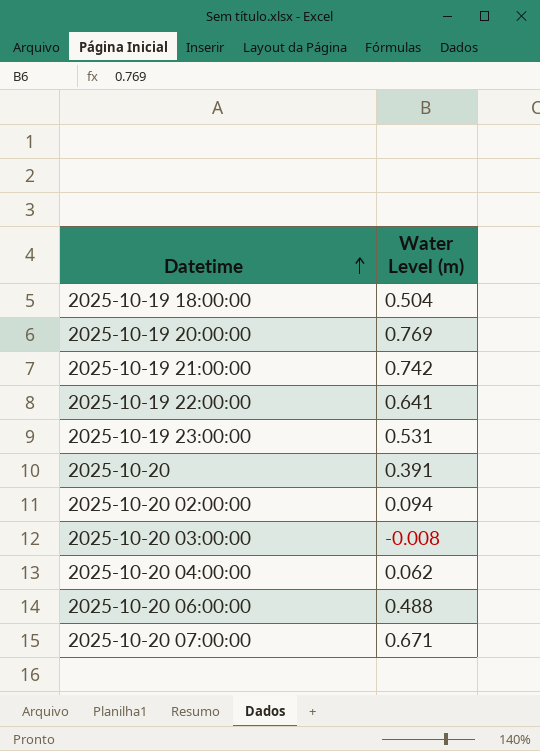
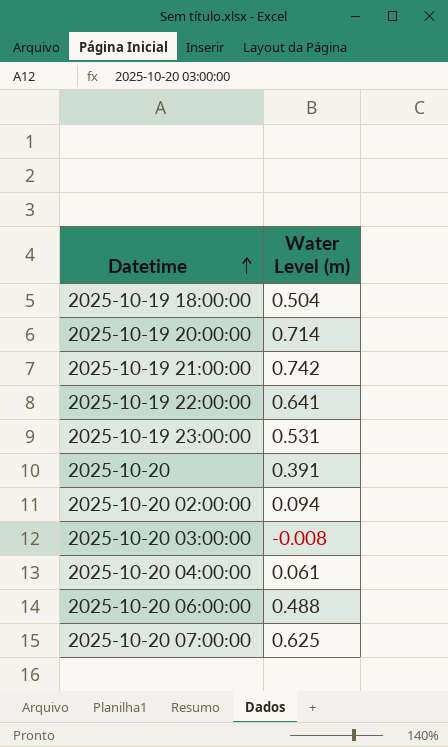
2025-10-19 20:00:00 | Water Level (m): 0.769 -> 0.714
2025-10-20 04:00:00 | Water Level (m): 0.062 -> 0.061
2025-10-20 07:00:00 | Water Level (m): 0.671 -> 0.625

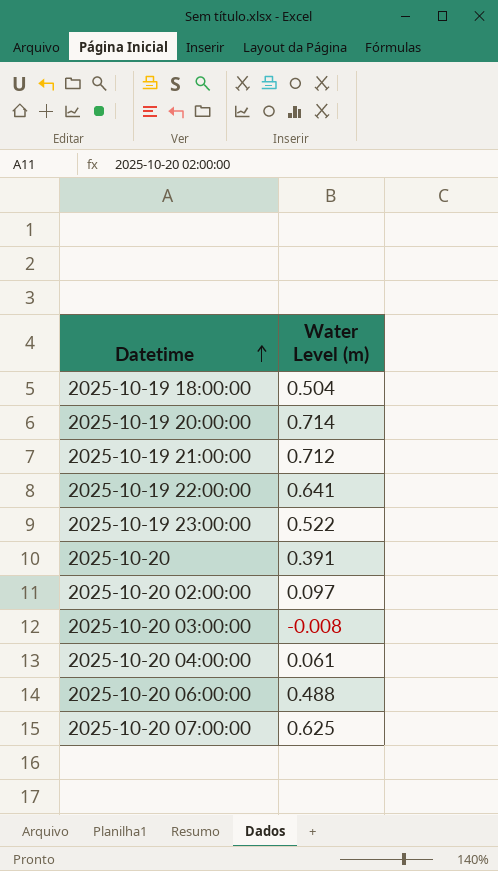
2025-10-19 21:00:00 | Water Level (m): 0.742 -> 0.712
2025-10-19 23:00:00 | Water Level (m): 0.531 -> 0.522
2025-10-20 02:00:00 | Water Level (m): 0.094 -> 0.097

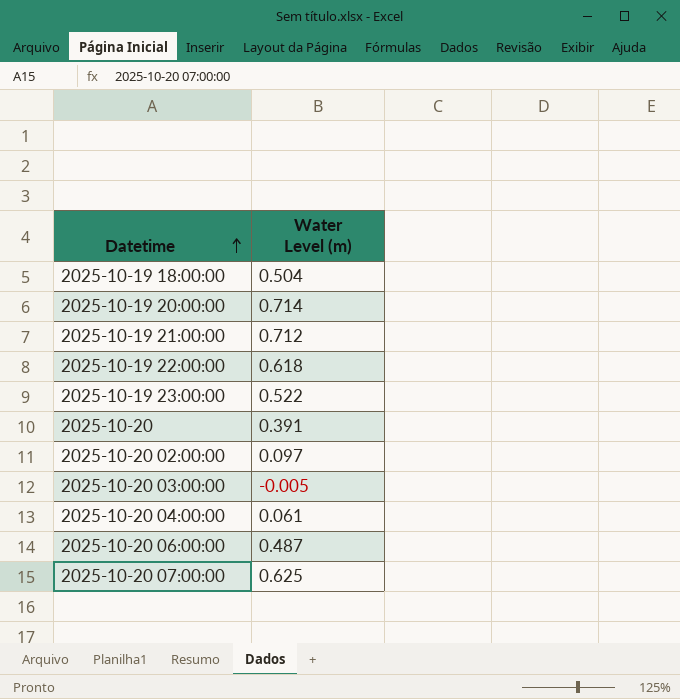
2025-10-19 22:00:00 | Water Level (m): 0.641 -> 0.618
2025-10-20 03:00:00 | Water Level (m): -0.008 -> -0.005
2025-10-20 06:00:00 | Water Level (m): 0.488 -> 0.487

